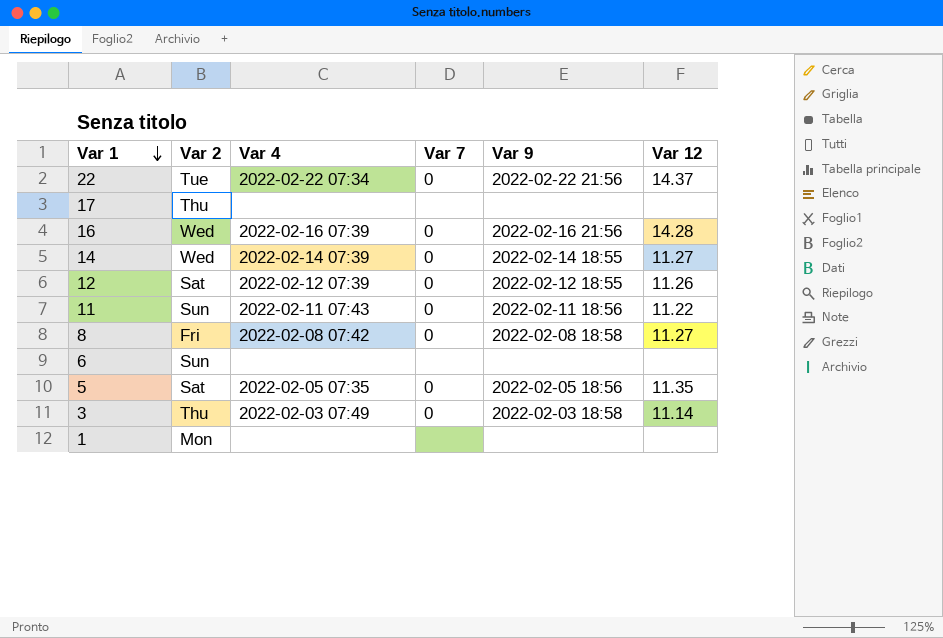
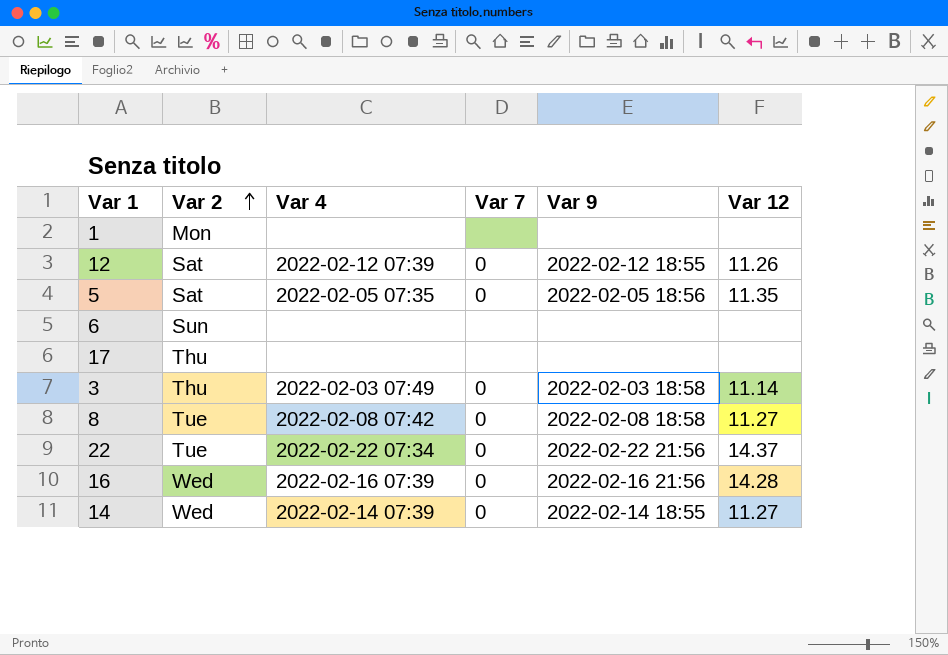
row order: Var 1 descending -> Var 2 ascending
row 11: Sun | 2022-02-11 07:43 | 0 | 2022-02-11 18:56 | 11.22 -> none
8 | Var 2: Fri -> Tue

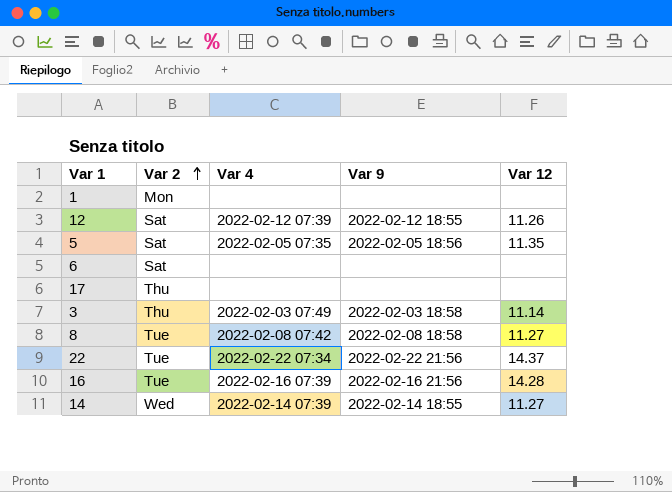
column Var 7 | position: 4 -> none
6 | Var 2: Sun -> Sat
16 | Var 2: Wed -> Tue

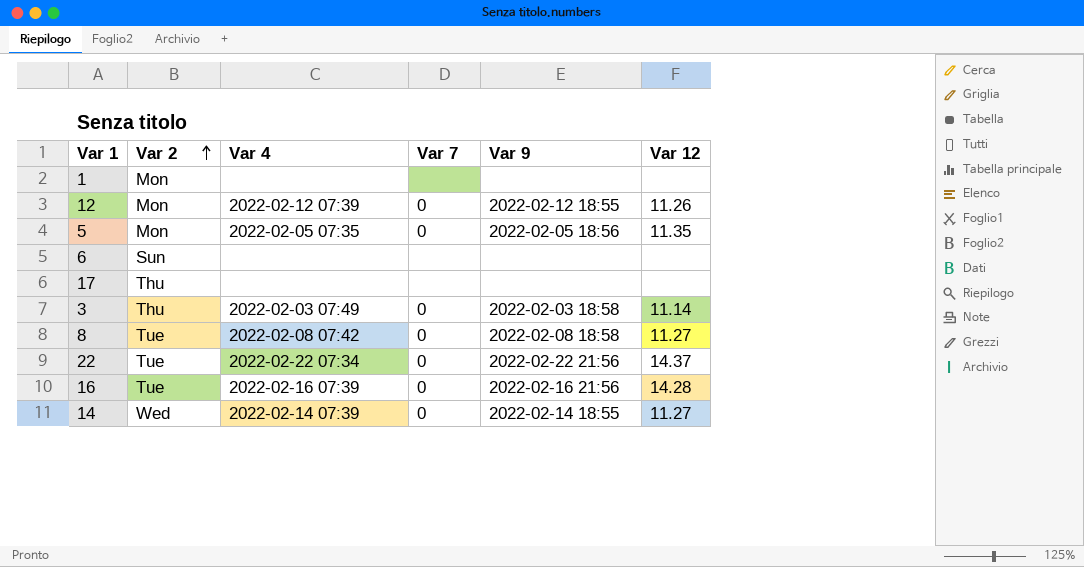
column Var 7 | position: none -> 4
12 | Var 2: Sat -> Mon
5 | Var 2: Sat -> Mon
6 | Var 2: Sat -> Sun

